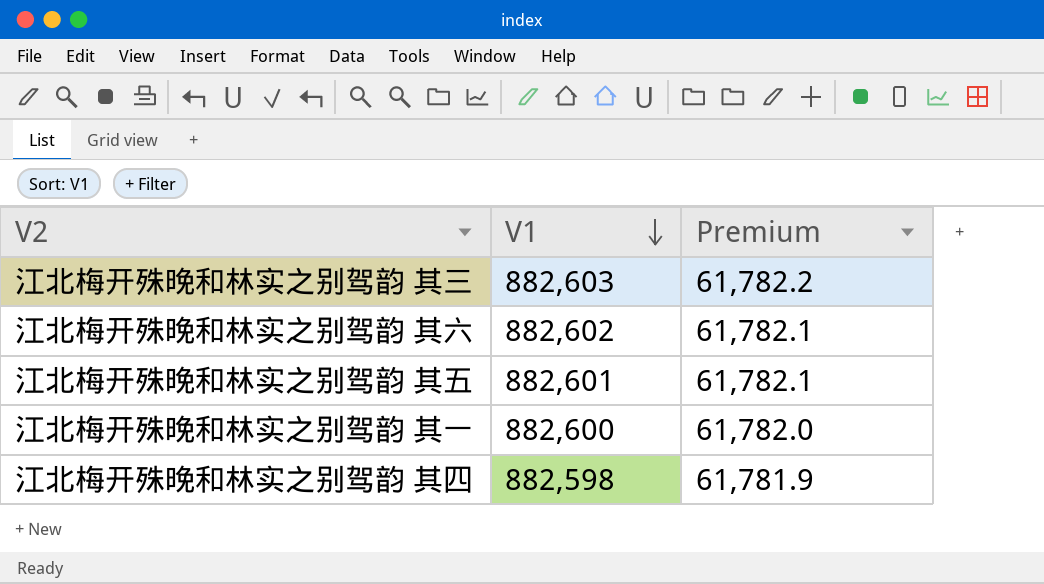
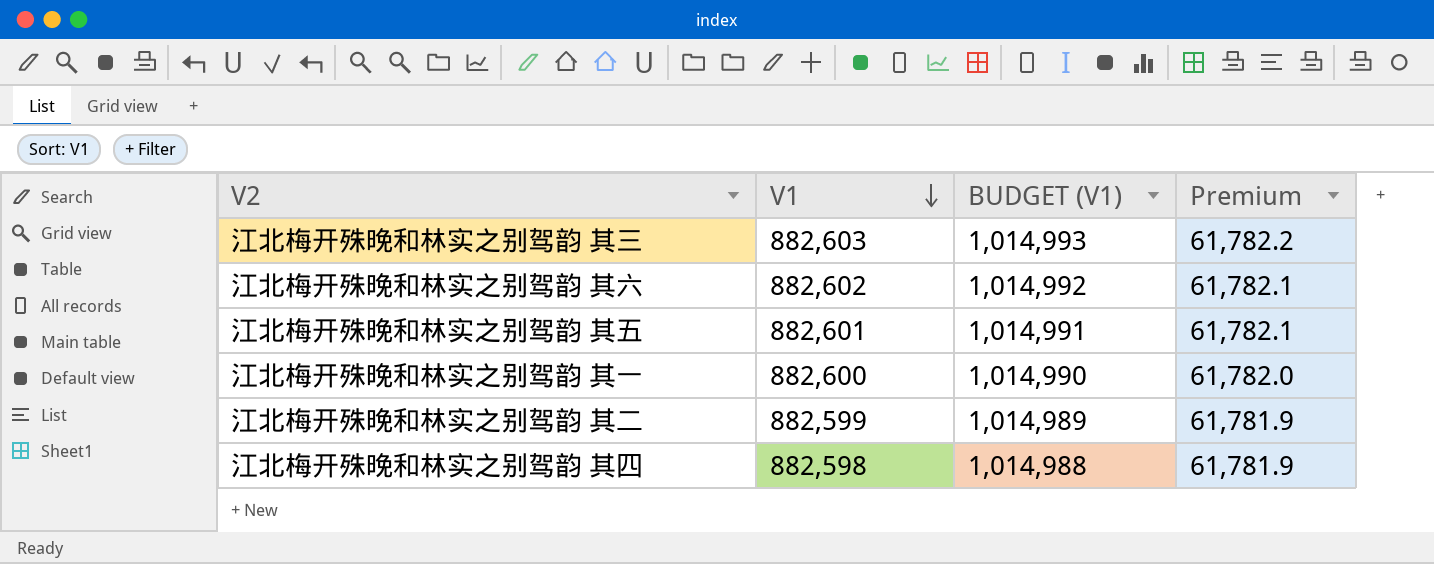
column BUDGET (V1) | formula: none -> [V1] * 1.15
row 江北梅开殊晚和林实之别驾韵 其二: none -> 882,599 | 1,014,989 | 61,781.9

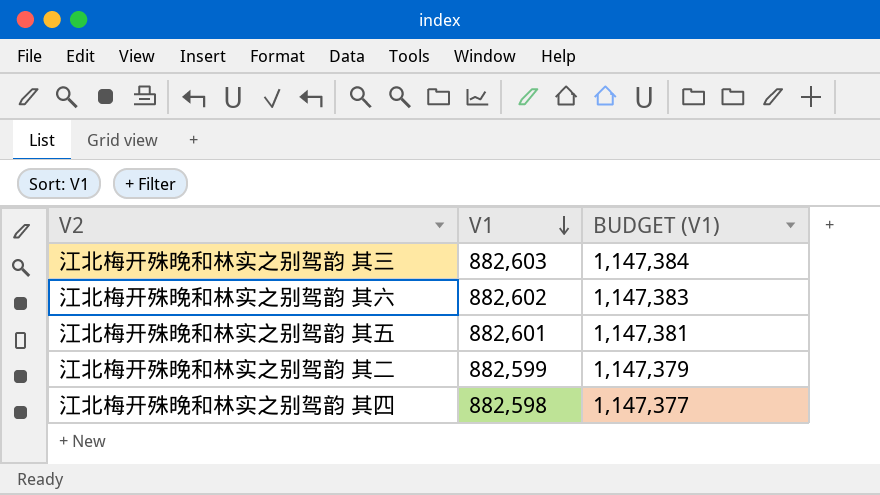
column Premium | formula: [V1] * 0.07 -> none
column BUDGET (V1) | formula: [V1] * 1.15 -> [V1] * 1.3
row 江北梅开殊晚和林实之别驾韵 其一: 882,600 | 1,014,990 | 61,782.0 -> none

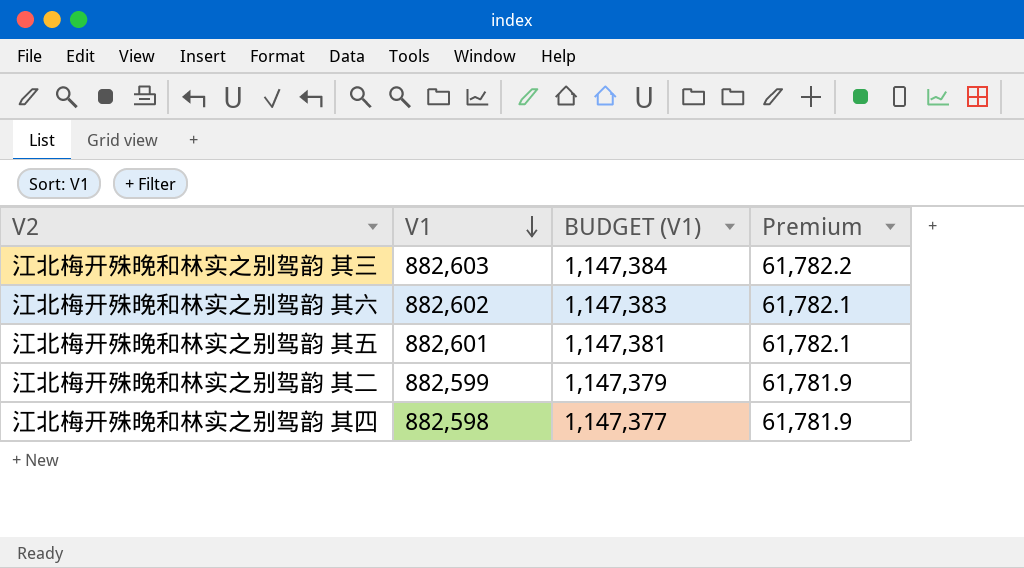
column Premium | formula: none -> [V1] * 0.07

